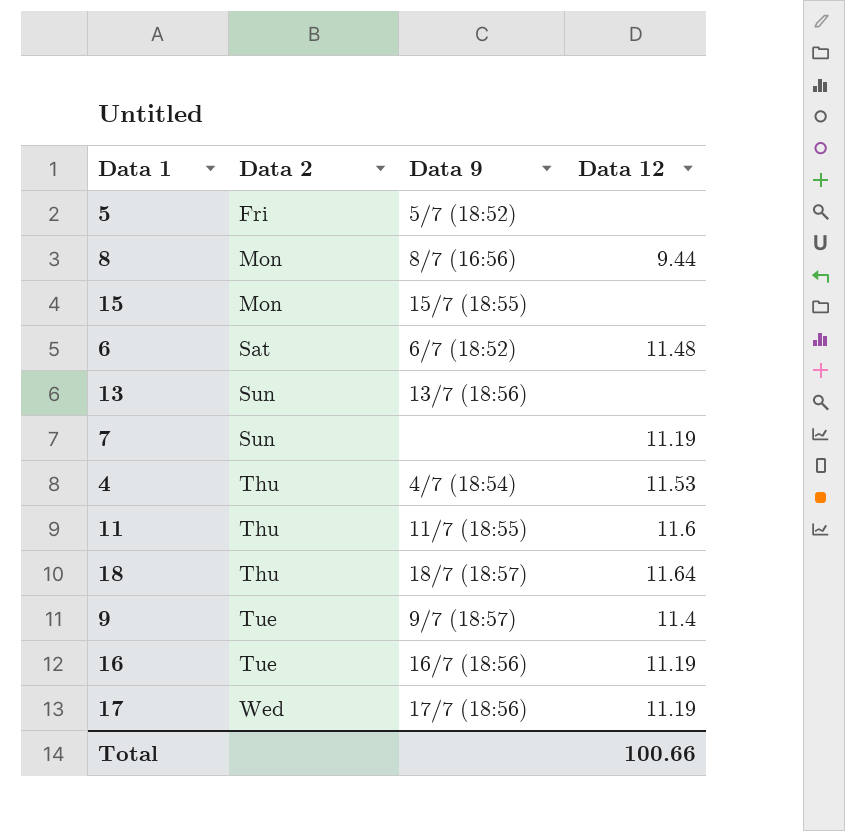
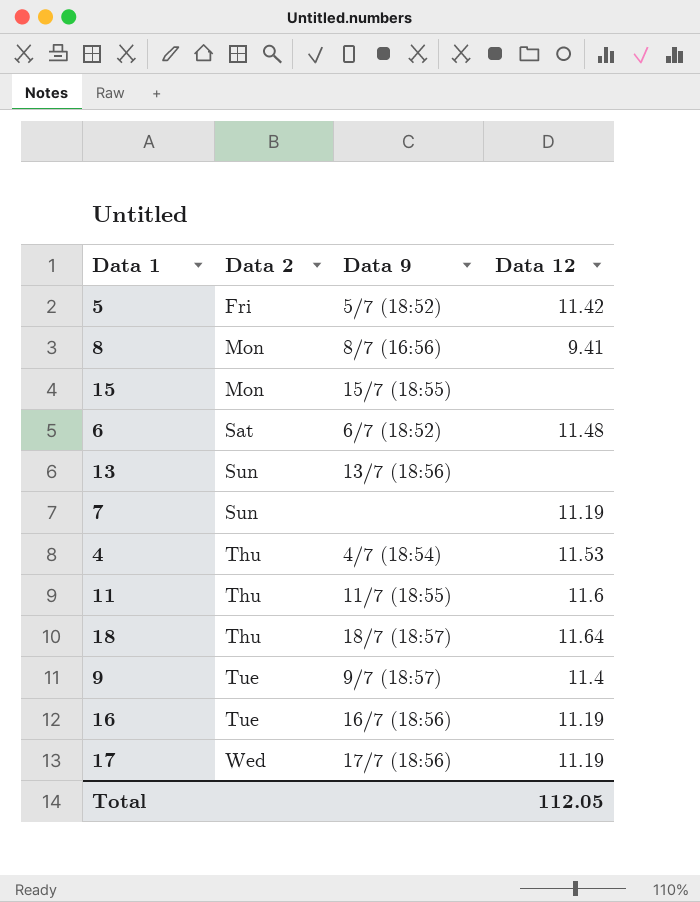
5 | Data 12: none -> 11.42
8 | Data 12: 9.44 -> 9.41
Total | Data 12: 100.66 -> 112.05

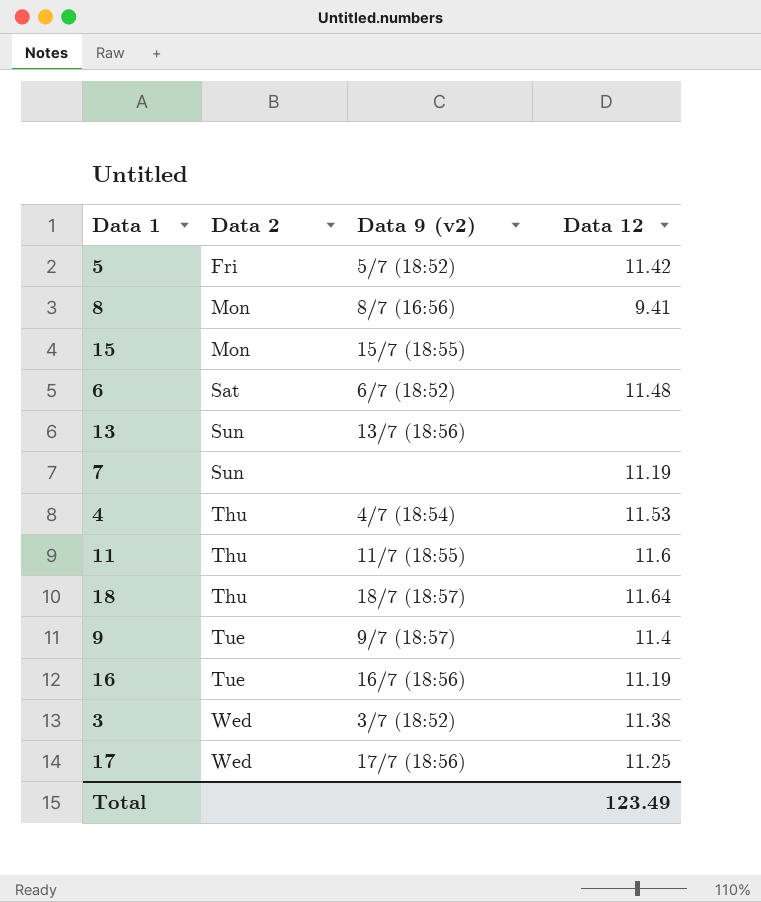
column name: Data 9 -> Data 9 (v2)
row 3: none -> Wed | 3/7 (18:52) | 11.38
17 | Data 12: 11.19 -> 11.25
Total | Data 12: 112.05 -> 123.49

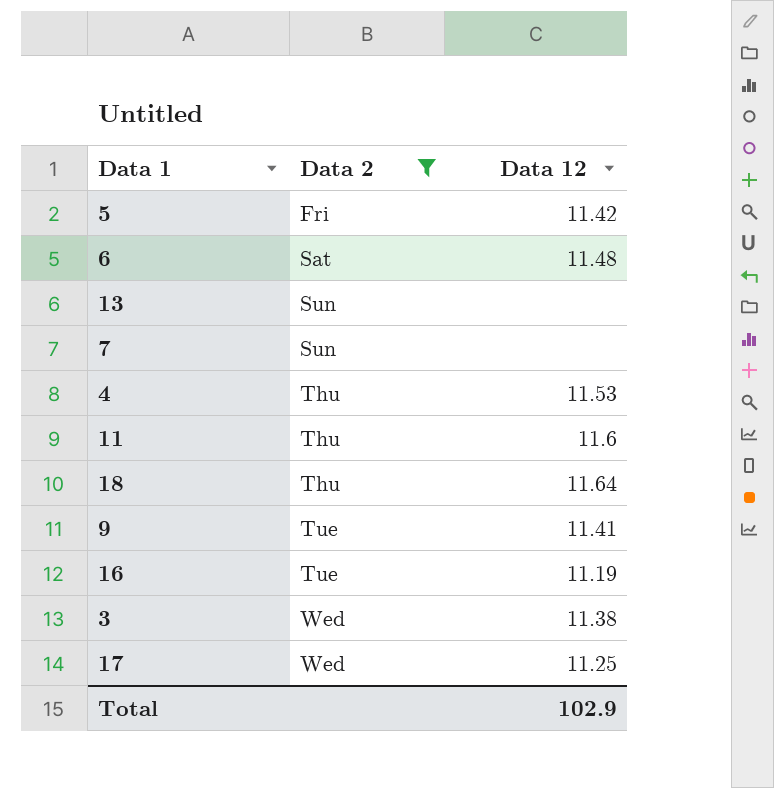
filter: none -> Data 2 != Mon
column Data 9 (v2) | position: 3 -> none
7 | Data 12: 11.19 -> none
9 | Data 12: 11.4 -> 11.41
Total | Data 12: 123.49 -> 102.9

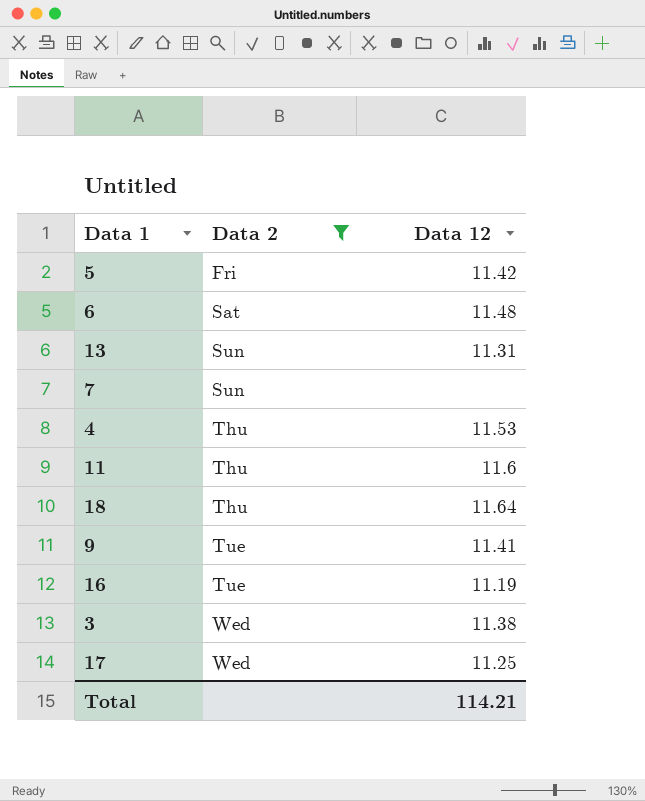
13 | Data 12: none -> 11.31
Total | Data 12: 102.9 -> 114.21

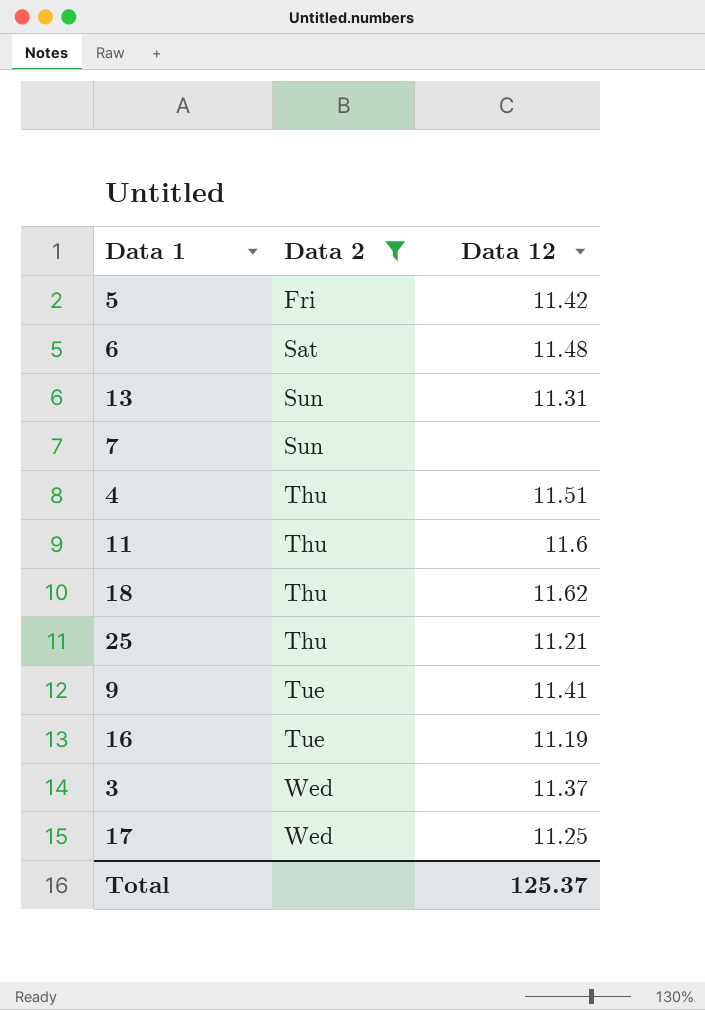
4 | Data 12: 11.53 -> 11.51
18 | Data 12: 11.64 -> 11.62
row 25: none -> Thu | 11.21
3 | Data 12: 11.38 -> 11.37
Total | Data 12: 114.21 -> 125.37

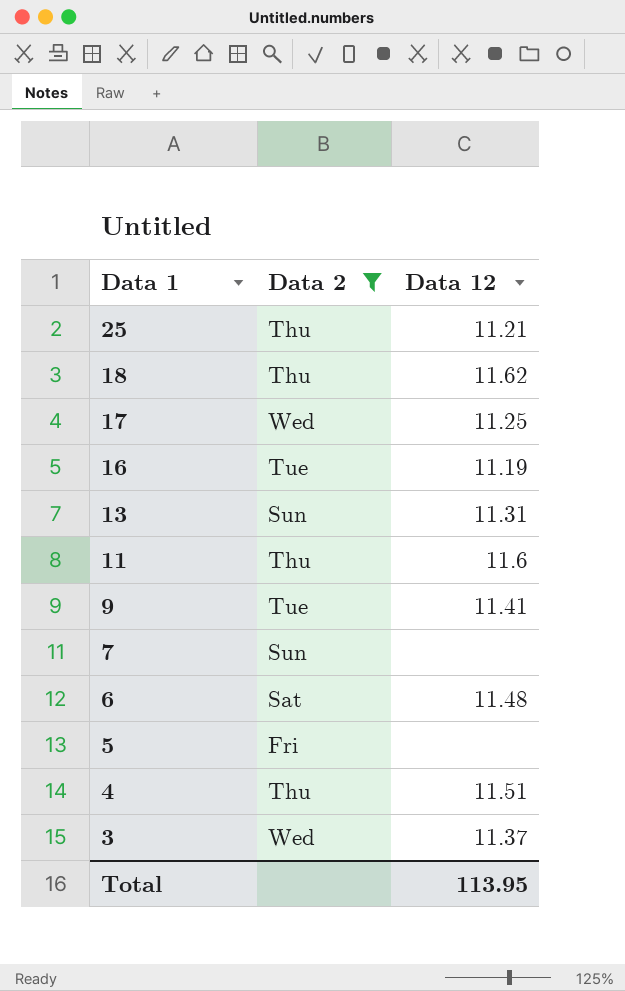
row order: Data 2 ascending -> Data 1 descending
5 | Data 12: 11.42 -> none
Total | Data 12: 125.37 -> 113.95

